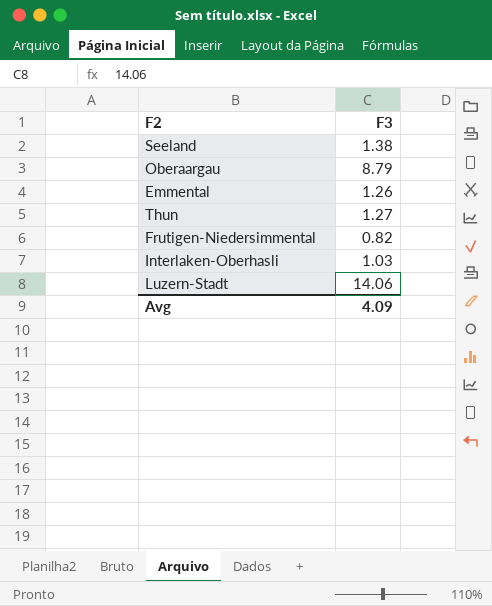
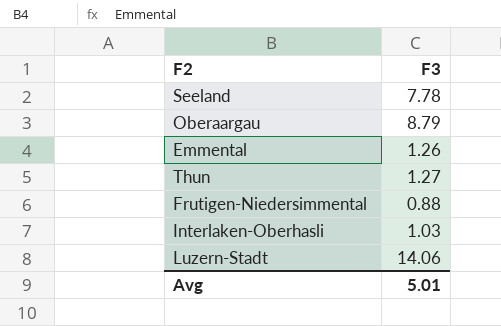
Seeland | F3: 1.38 -> 7.78
Frutigen-Niedersimmental | F3: 0.82 -> 0.88
Avg | F3: 4.09 -> 5.01

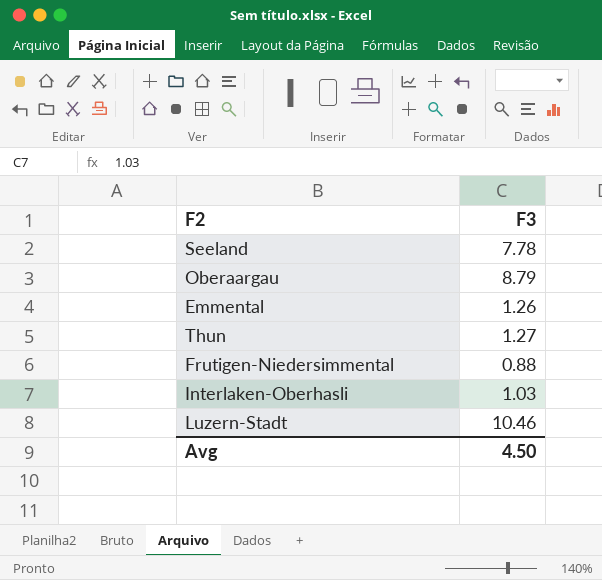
Luzern-Stadt | F3: 14.06 -> 10.46
Avg | F3: 5.01 -> 4.50

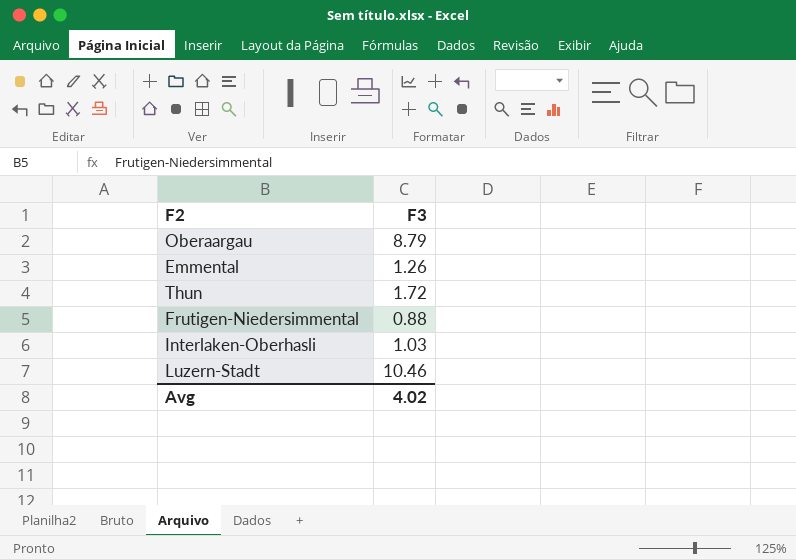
row Seeland: 7.78 -> none
Thun | F3: 1.27 -> 1.72
Avg | F3: 4.50 -> 4.02

